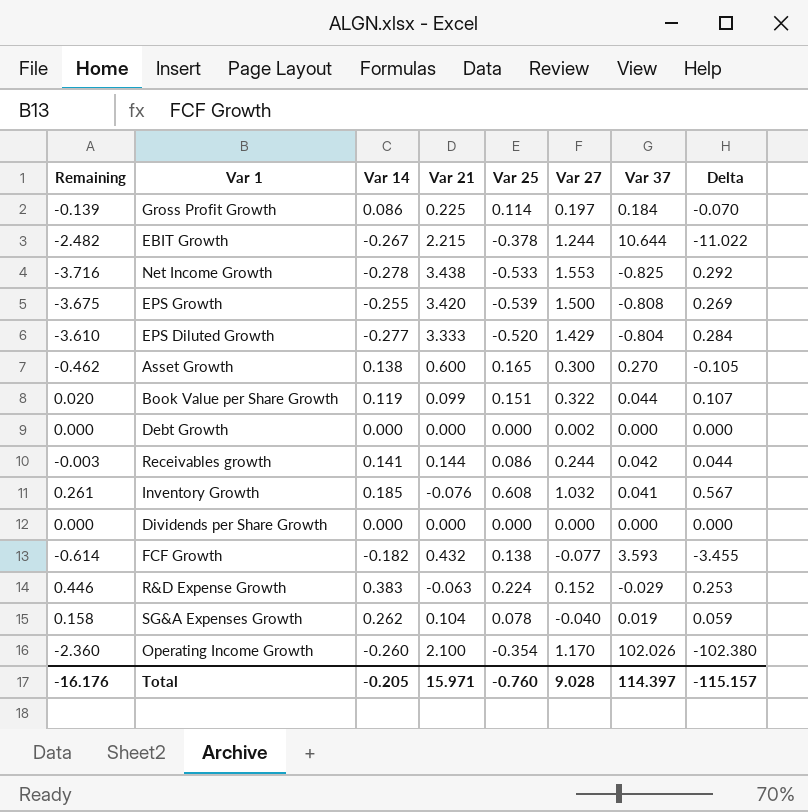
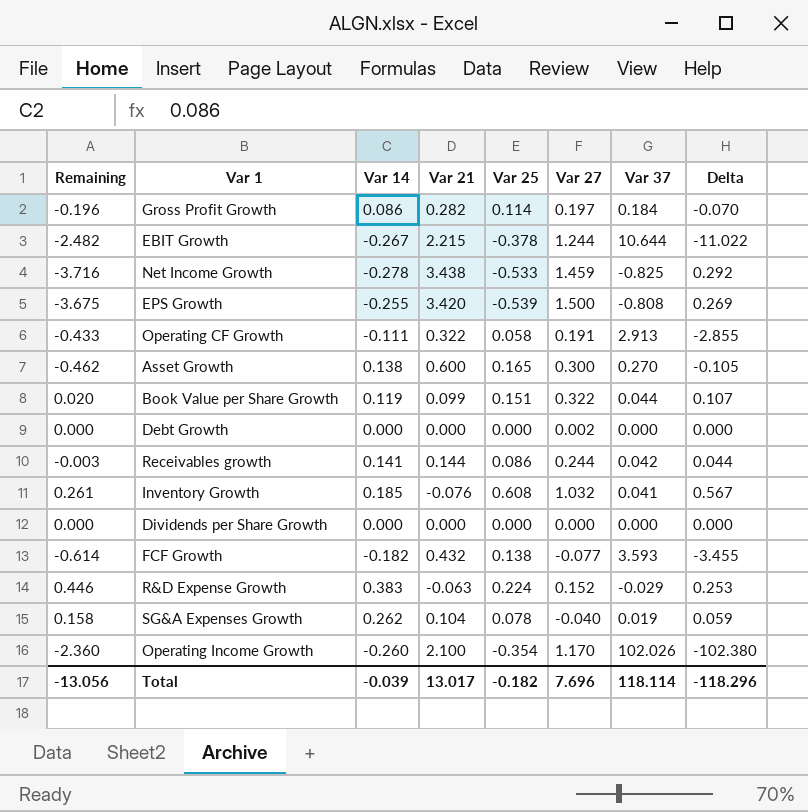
row EPS Diluted Growth: -3.610 | -0.277 | 3.333 | -0.520 | 1.429 | -0.804 | 0.284 -> none
Gross Profit Growth | Remaining: -0.139 -> -0.196
Gross Profit Growth | Var 21: 0.225 -> 0.282
Net Income Growth | Var 27: 1.553 -> 1.459
row Operating CF Growth: none -> -0.433 | -0.111 | 0.322 | 0.058 | 0.191 | 2.913 | -2.855
Total | Remaining: -16.176 -> -13.056
Total | Var 14: -0.205 -> -0.039
Total | Var 21: 15.971 -> 13.017
Total | Var 25: -0.760 -> -0.182
Total | Var 27: 9.028 -> 7.696
Total | Var 37: 114.397 -> 118.114
Total | Delta: -115.157 -> -118.296

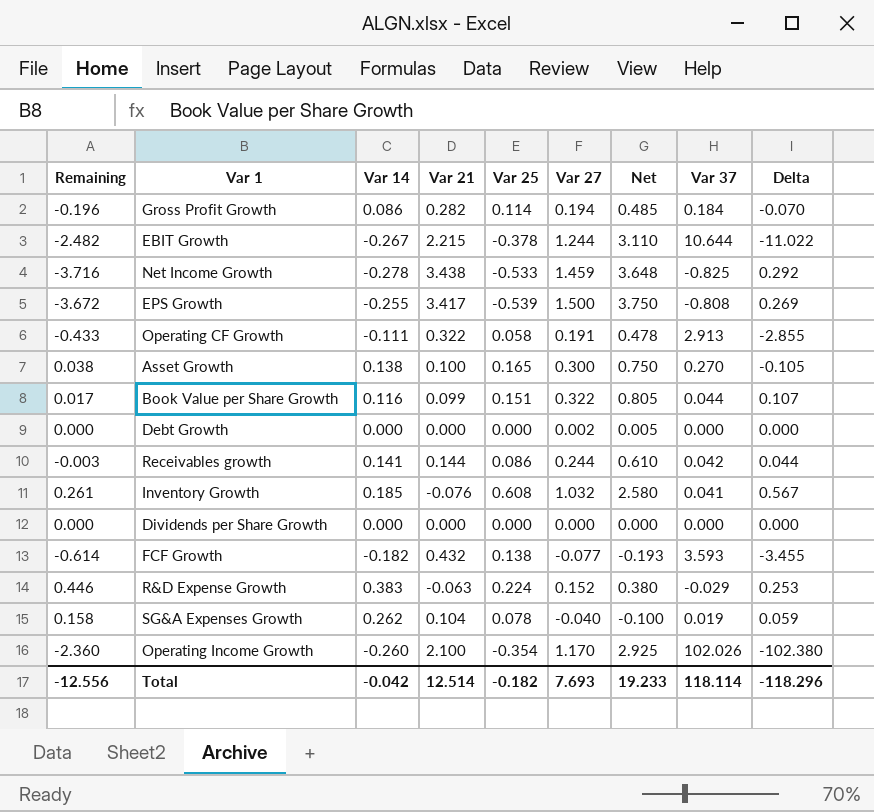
column Net | formula: none -> [Var 27] * 2.5
Gross Profit Growth | Var 27: 0.197 -> 0.194
EPS Growth | Remaining: -3.675 -> -3.672
EPS Growth | Var 21: 3.420 -> 3.417
Asset Growth | Remaining: -0.462 -> 0.038
Asset Growth | Var 21: 0.600 -> 0.100
Book Value per Share Growth | Remaining: 0.020 -> 0.017
Book Value per Share Growth | Var 14: 0.119 -> 0.116
Total | Remaining: -13.056 -> -12.556
Total | Var 14: -0.039 -> -0.042
Total | Var 21: 13.017 -> 12.514
Total | Var 27: 7.696 -> 7.693

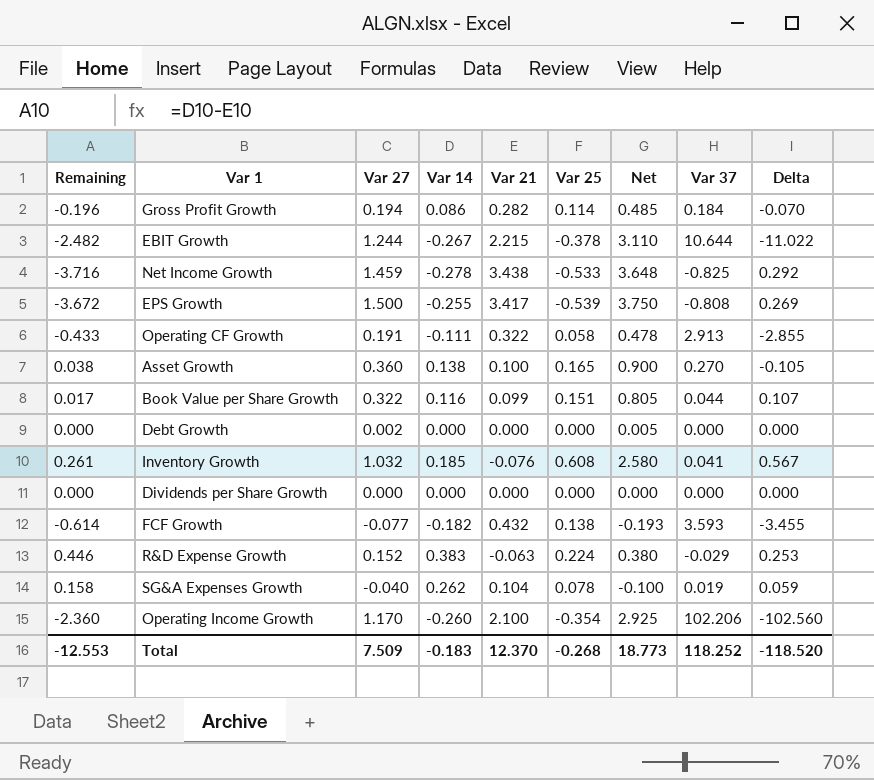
column Var 27 | position: 6 -> 3
row Receivables growth: -0.003 | 0.141 | 0.144 | 0.086 | 0.244 | 0.610 | 0.042 | 0.044 -> none
Asset Growth | Var 27: 0.300 -> 0.360
Asset Growth | Net: 0.750 -> 0.900
Operating Income Growth | Var 37: 102.026 -> 102.206
Operating Income Growth | Delta: -102.380 -> -102.560
Total | Remaining: -12.556 -> -12.553
Total | Var 27: 7.693 -> 7.509
Total | Var 14: -0.042 -> -0.183
Total | Var 21: 12.514 -> 12.370
Total | Var 25: -0.182 -> -0.268
Total | Net: 19.233 -> 18.773
Total | Var 37: 118.114 -> 118.252
Total | Delta: -118.296 -> -118.520

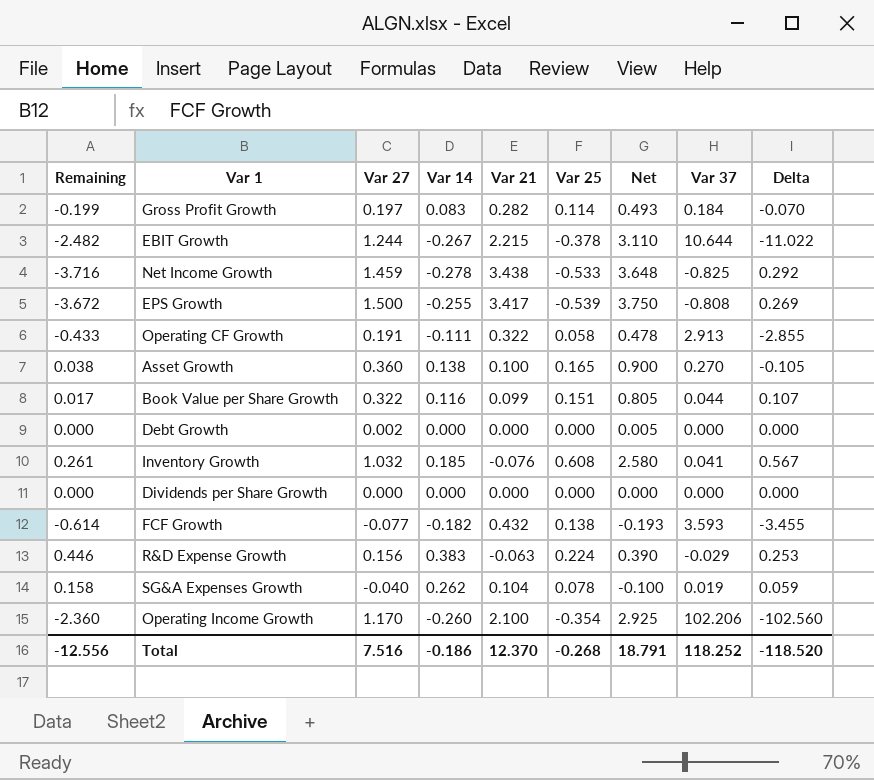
Gross Profit Growth | Remaining: -0.196 -> -0.199
Gross Profit Growth | Var 27: 0.194 -> 0.197
Gross Profit Growth | Var 14: 0.086 -> 0.083
Gross Profit Growth | Net: 0.485 -> 0.493
R&D Expense Growth | Var 27: 0.152 -> 0.156
R&D Expense Growth | Net: 0.380 -> 0.390
Total | Remaining: -12.553 -> -12.556
Total | Var 27: 7.509 -> 7.516
Total | Var 14: -0.183 -> -0.186
Total | Net: 18.773 -> 18.791

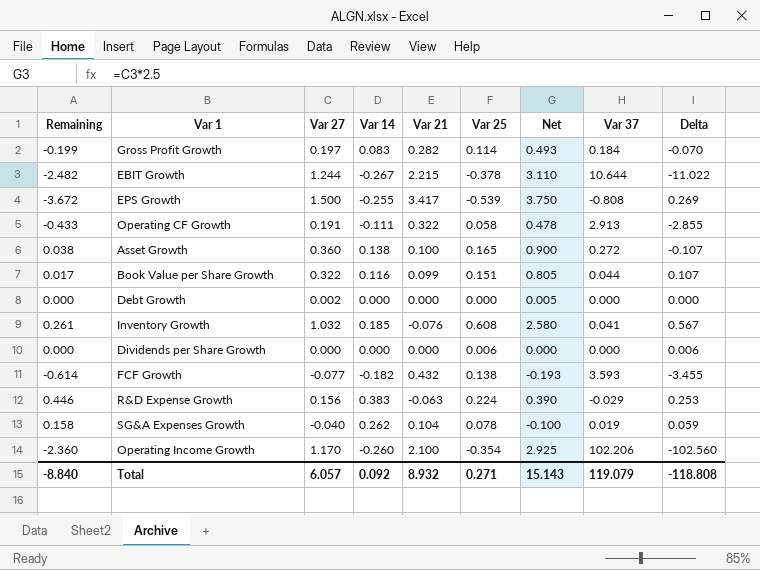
row Net Income Growth: -3.716 | 1.459 | -0.278 | 3.438 | -0.533 | 3.648 | -0.825 | 0.292 -> none
Asset Growth | Var 37: 0.270 -> 0.272
Asset Growth | Delta: -0.105 -> -0.107
Dividends per Share Growth | Var 25: 0.000 -> 0.006
Dividends per Share Growth | Delta: 0.000 -> 0.006
Total | Remaining: -12.556 -> -8.840
Total | Var 27: 7.516 -> 6.057
Total | Var 14: -0.186 -> 0.092
Total | Var 21: 12.370 -> 8.932
Total | Var 25: -0.268 -> 0.271
Total | Net: 18.791 -> 15.143
Total | Var 37: 118.252 -> 119.079
Total | Delta: -118.520 -> -118.808

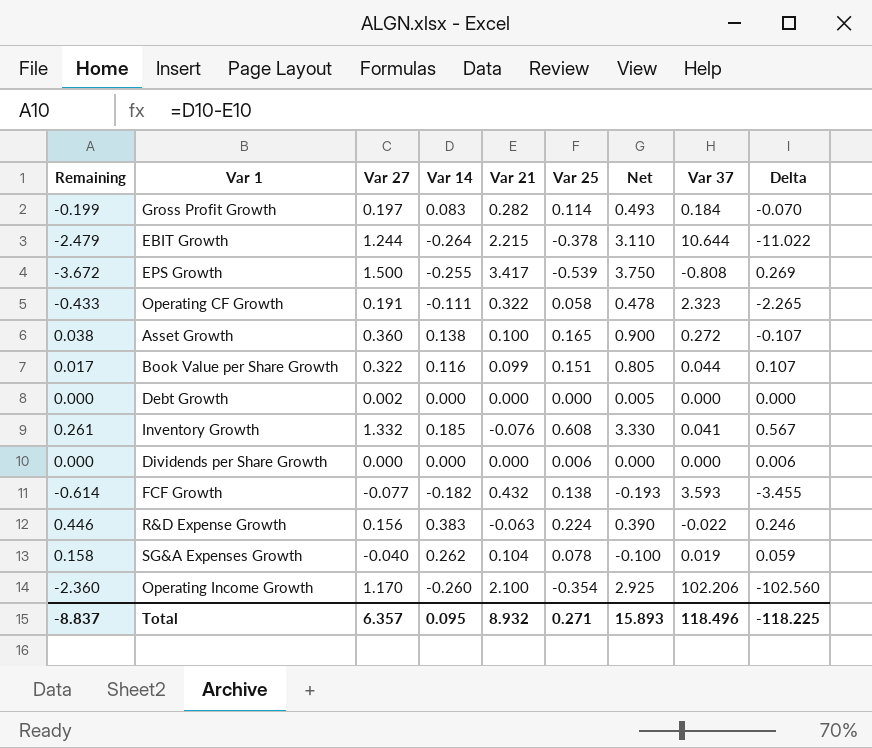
EBIT Growth | Remaining: -2.482 -> -2.479
EBIT Growth | Var 14: -0.267 -> -0.264
Operating CF Growth | Var 37: 2.913 -> 2.323
Operating CF Growth | Delta: -2.855 -> -2.265
Inventory Growth | Var 27: 1.032 -> 1.332
Inventory Growth | Net: 2.580 -> 3.330
R&D Expense Growth | Var 37: -0.029 -> -0.022
R&D Expense Growth | Delta: 0.253 -> 0.246
Total | Remaining: -8.840 -> -8.837
Total | Var 27: 6.057 -> 6.357
Total | Var 14: 0.092 -> 0.095
Total | Net: 15.143 -> 15.893
Total | Var 37: 119.079 -> 118.496
Total | Delta: -118.808 -> -118.225

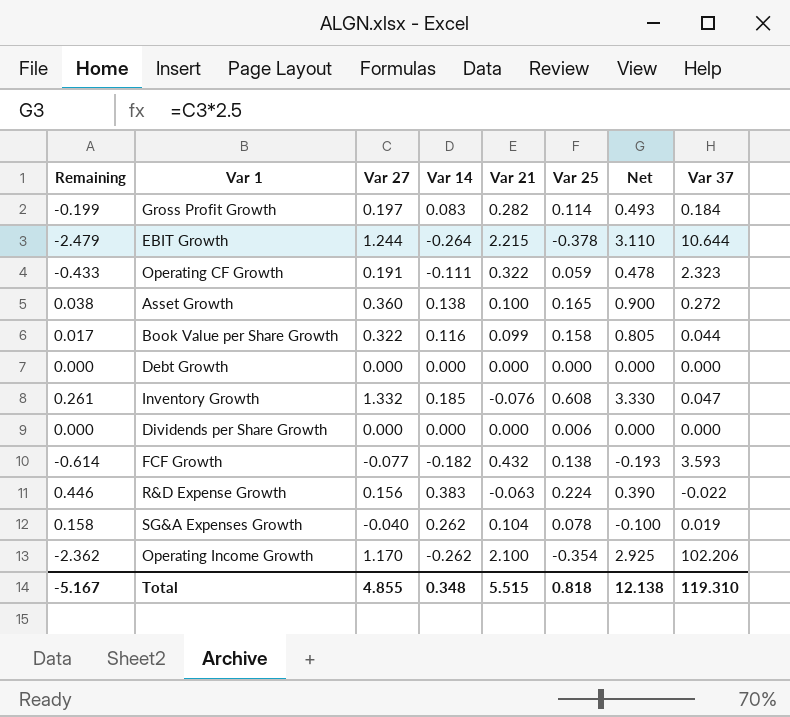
column Delta | formula: [Var 25] - [Var 37] -> none
row EPS Growth: -3.672 | 1.500 | -0.255 | 3.417 | -0.539 | 3.750 | -0.808 | 0.269 -> none
Operating CF Growth | Var 25: 0.058 -> 0.059
Book Value per Share Growth | Var 25: 0.151 -> 0.158
Debt Growth | Var 27: 0.002 -> 0.000
Debt Growth | Net: 0.005 -> 0.000
Inventory Growth | Var 37: 0.041 -> 0.047
Operating Income Growth | Remaining: -2.360 -> -2.362
Operating Income Growth | Var 14: -0.260 -> -0.262
Total | Remaining: -8.837 -> -5.167
Total | Var 27: 6.357 -> 4.855
Total | Var 14: 0.095 -> 0.348
Total | Var 21: 8.932 -> 5.515
Total | Var 25: 0.271 -> 0.818
Total | Net: 15.893 -> 12.138
Total | Var 37: 118.496 -> 119.310

